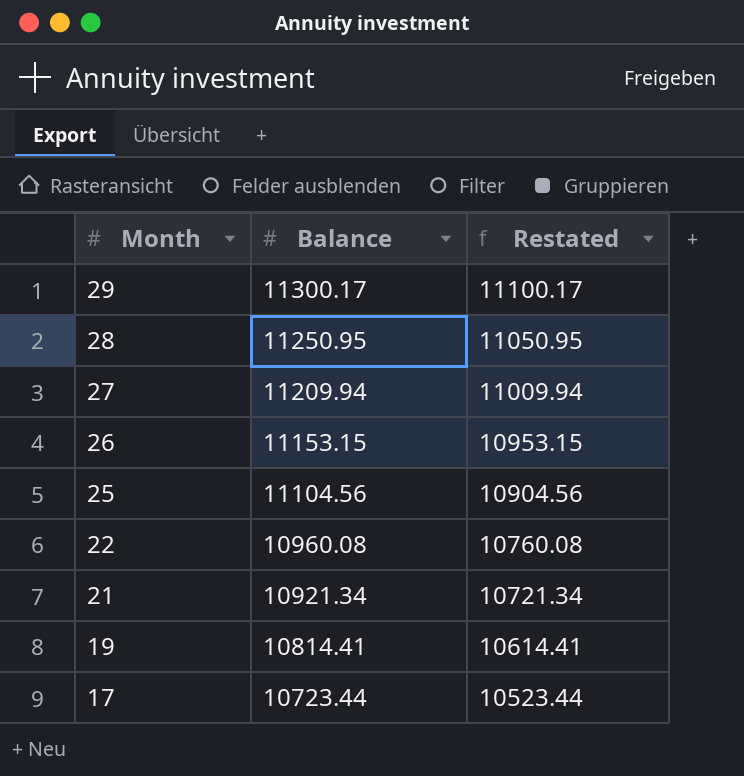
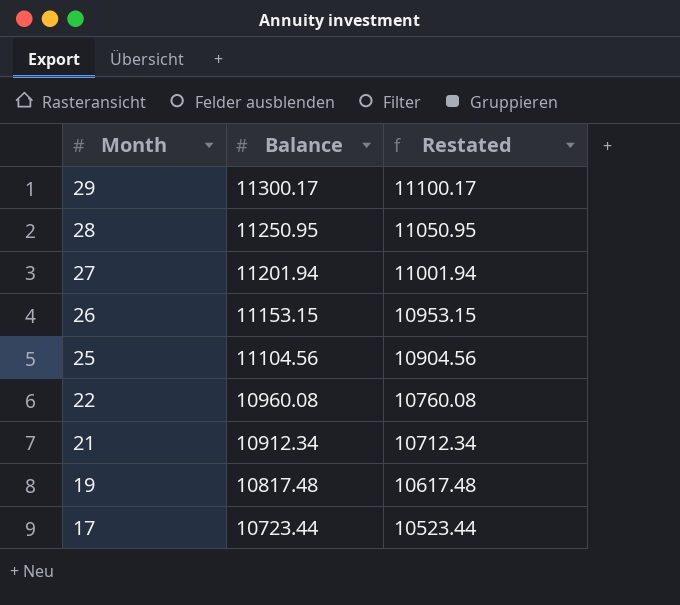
27 | Balance: 11209.94 -> 11201.94
27 | Restated: 11009.94 -> 11001.94
21 | Balance: 10921.34 -> 10912.34
21 | Restated: 10721.34 -> 10712.34
19 | Balance: 10814.41 -> 10817.48
19 | Restated: 10614.41 -> 10617.48

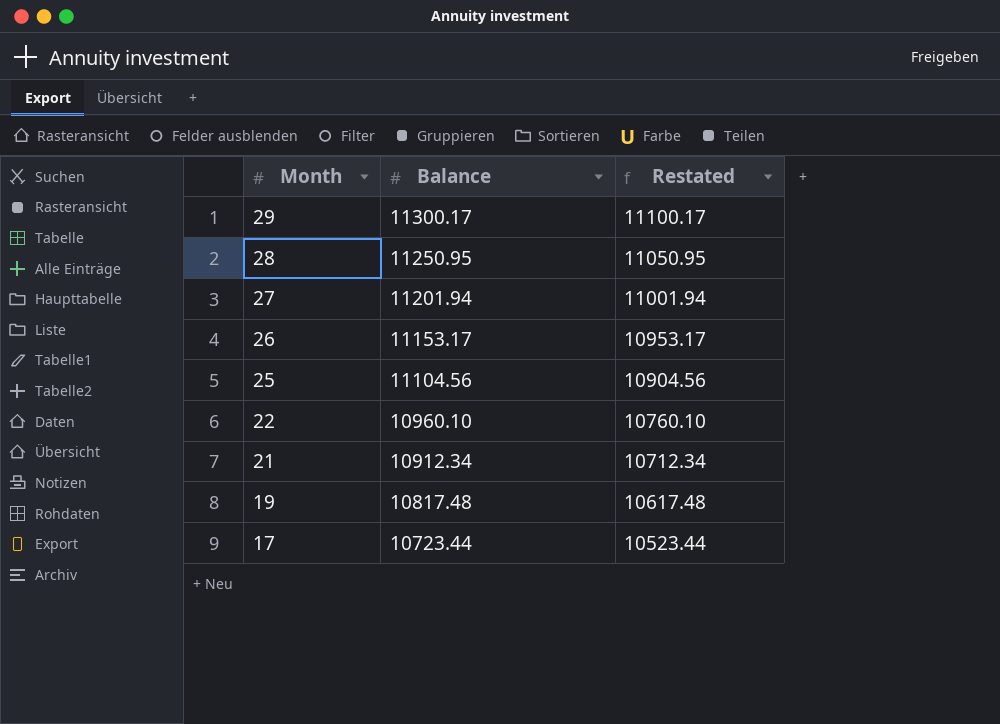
26 | Balance: 11153.15 -> 11153.17
26 | Restated: 10953.15 -> 10953.17
22 | Balance: 10960.08 -> 10960.10
22 | Restated: 10760.08 -> 10760.10

